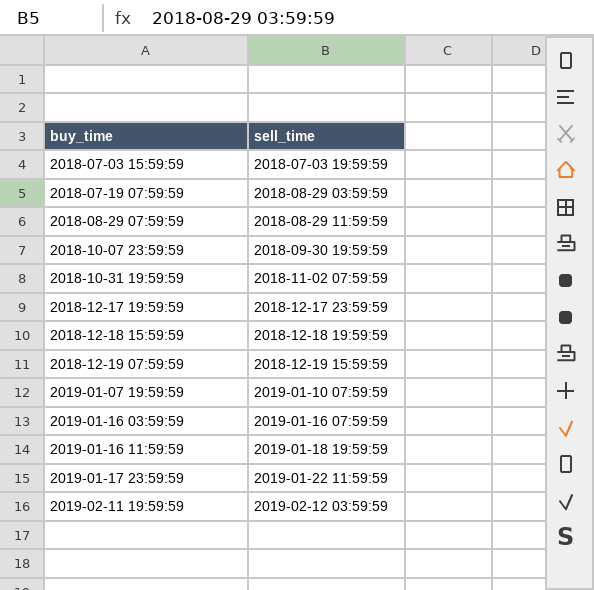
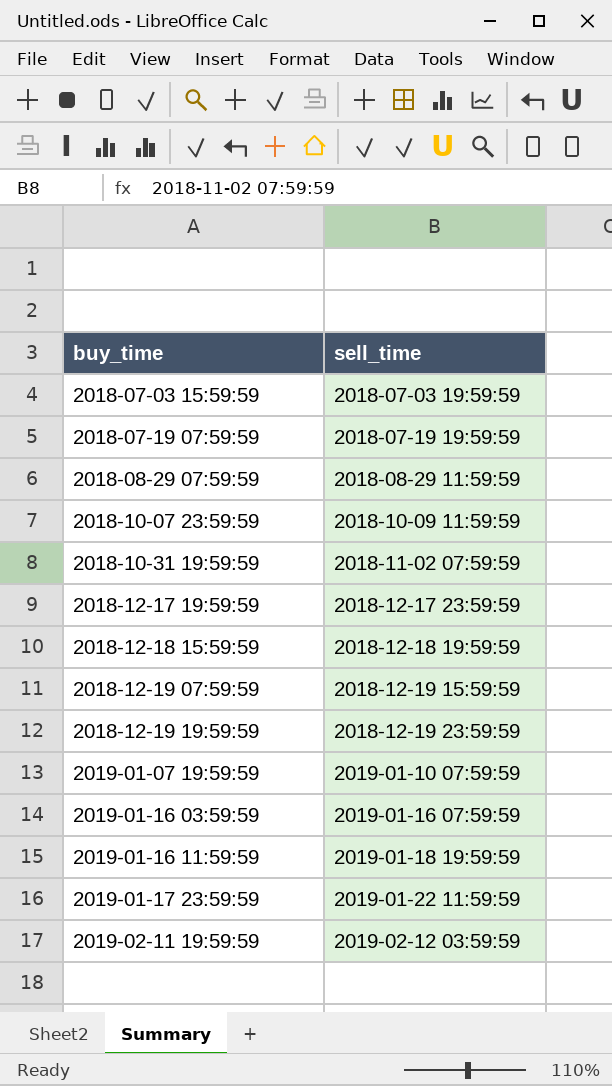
2018-07-19 07:59:59 | sell_time: 2018-08-29 03:59:59 -> 2018-07-19 19:59:59
2018-10-07 23:59:59 | sell_time: 2018-09-30 19:59:59 -> 2018-10-09 11:59:59
row 2018-12-19 19:59:59: none -> 2018-12-19 23:59:59

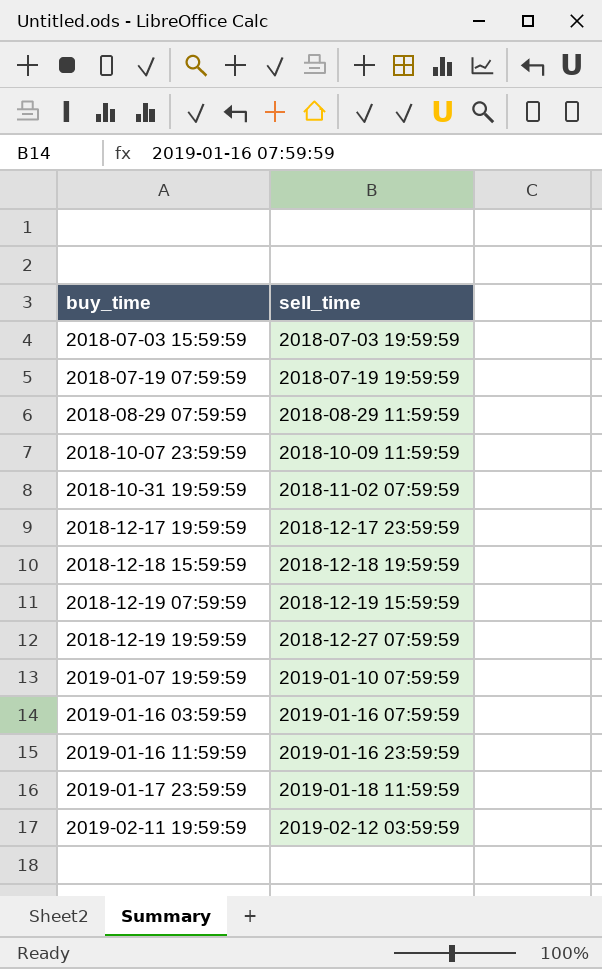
2018-12-19 19:59:59 | sell_time: 2018-12-19 23:59:59 -> 2018-12-27 07:59:59
2019-01-16 11:59:59 | sell_time: 2019-01-18 19:59:59 -> 2019-01-16 23:59:59
2019-01-17 23:59:59 | sell_time: 2019-01-22 11:59:59 -> 2019-01-18 11:59:59

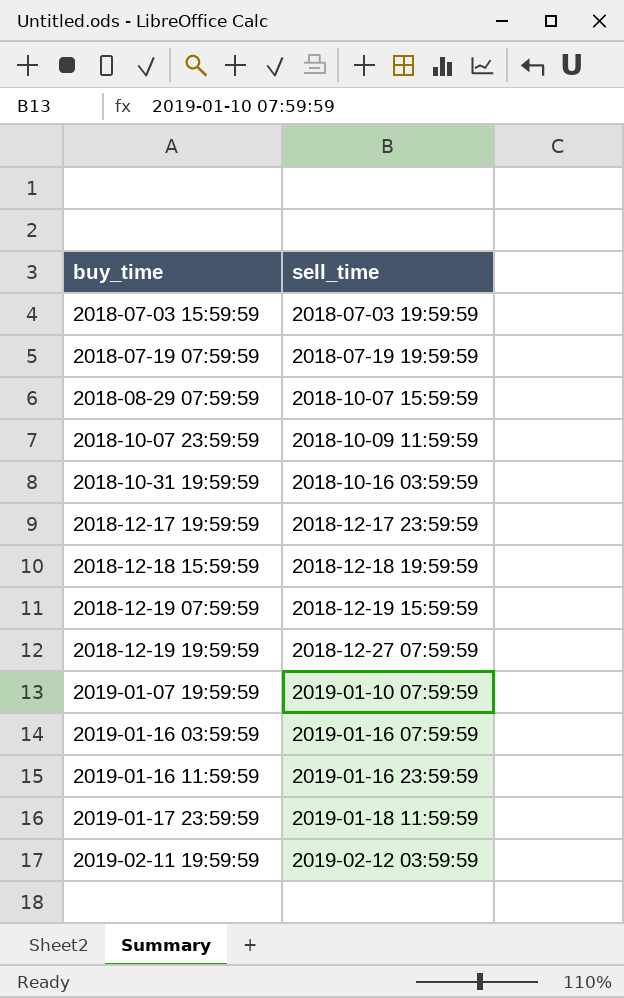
2018-08-29 07:59:59 | sell_time: 2018-08-29 11:59:59 -> 2018-10-07 15:59:59
2018-10-31 19:59:59 | sell_time: 2018-11-02 07:59:59 -> 2018-10-16 03:59:59

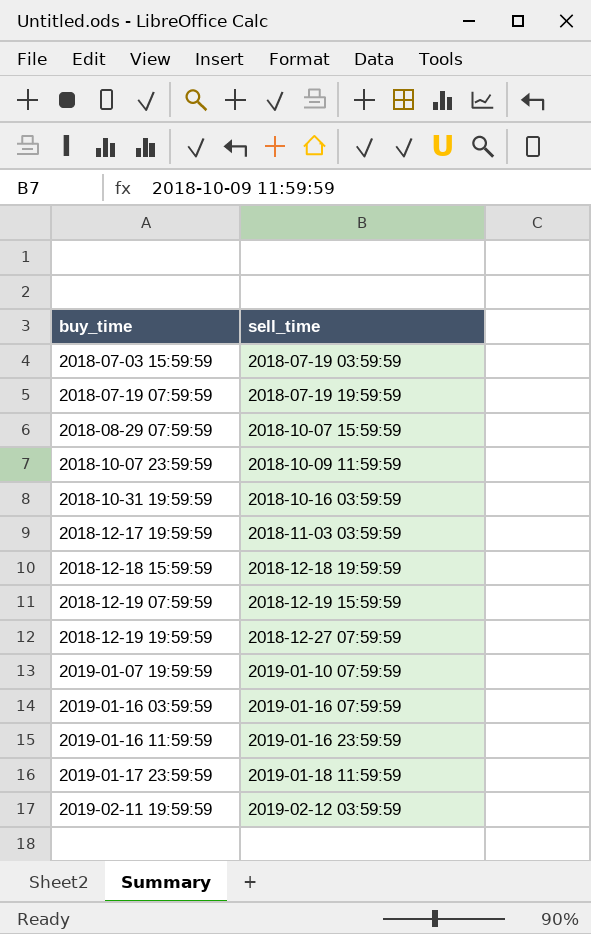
2018-07-03 15:59:59 | sell_time: 2018-07-03 19:59:59 -> 2018-07-19 03:59:59
2018-12-17 19:59:59 | sell_time: 2018-12-17 23:59:59 -> 2018-11-03 03:59:59

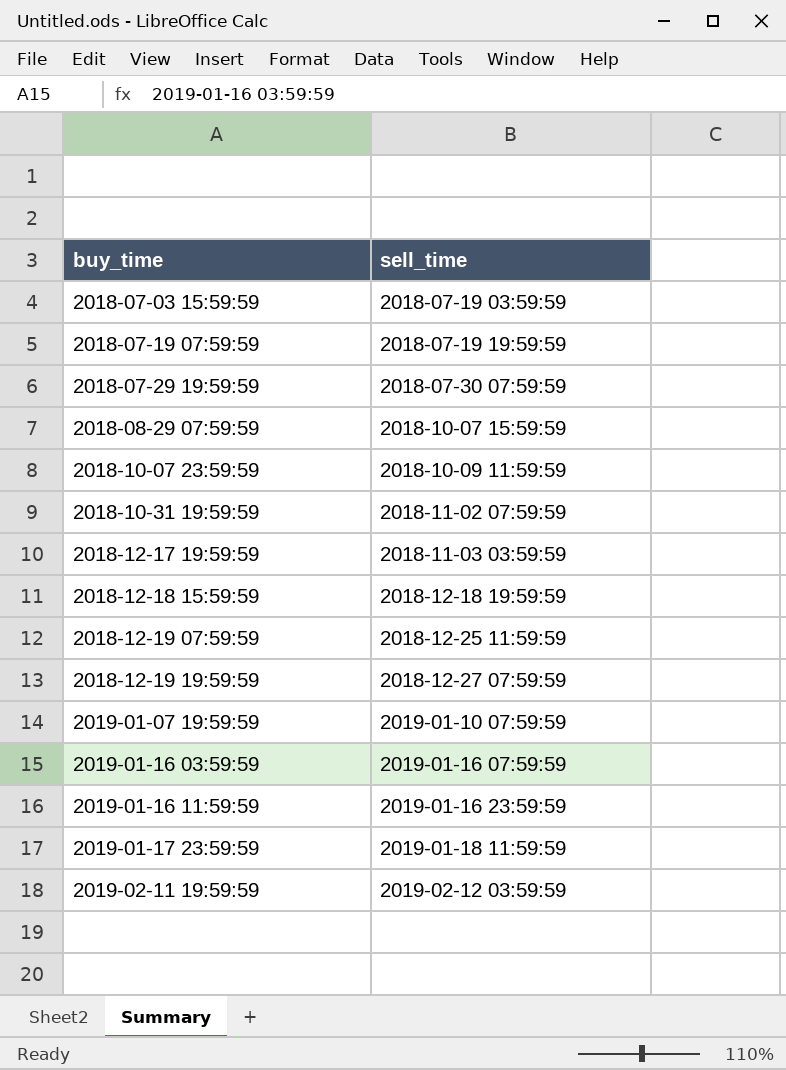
row 2018-07-29 19:59:59: none -> 2018-07-30 07:59:59
2018-10-31 19:59:59 | sell_time: 2018-10-16 03:59:59 -> 2018-11-02 07:59:59
2018-12-19 07:59:59 | sell_time: 2018-12-19 15:59:59 -> 2018-12-25 11:59:59

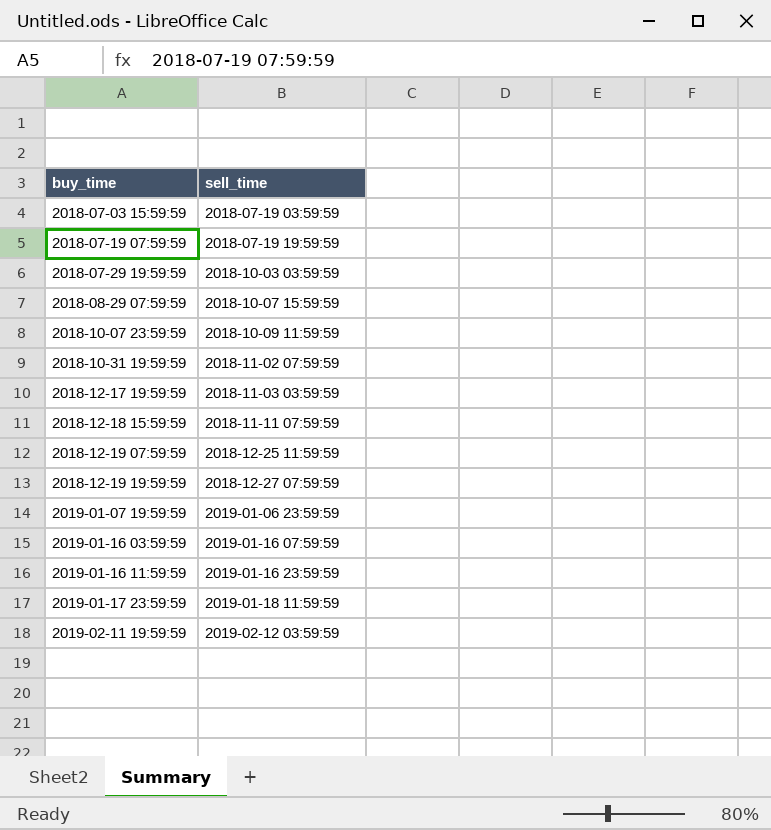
2018-07-29 19:59:59 | sell_time: 2018-07-30 07:59:59 -> 2018-10-03 03:59:59
2018-12-18 15:59:59 | sell_time: 2018-12-18 19:59:59 -> 2018-11-11 07:59:59
2019-01-07 19:59:59 | sell_time: 2019-01-10 07:59:59 -> 2019-01-06 23:59:59

